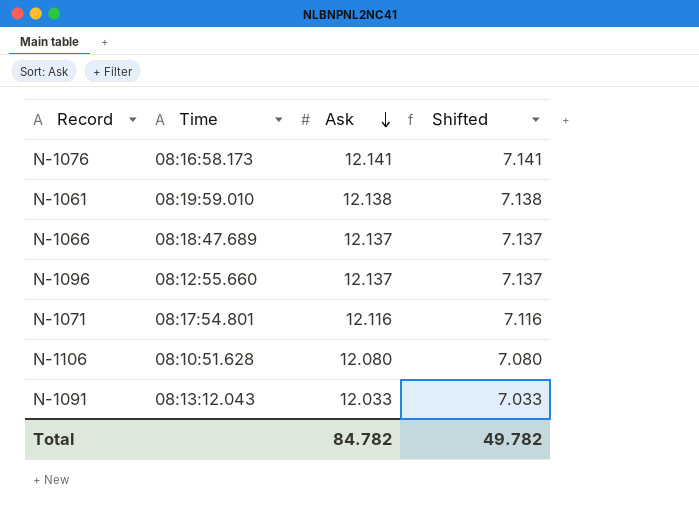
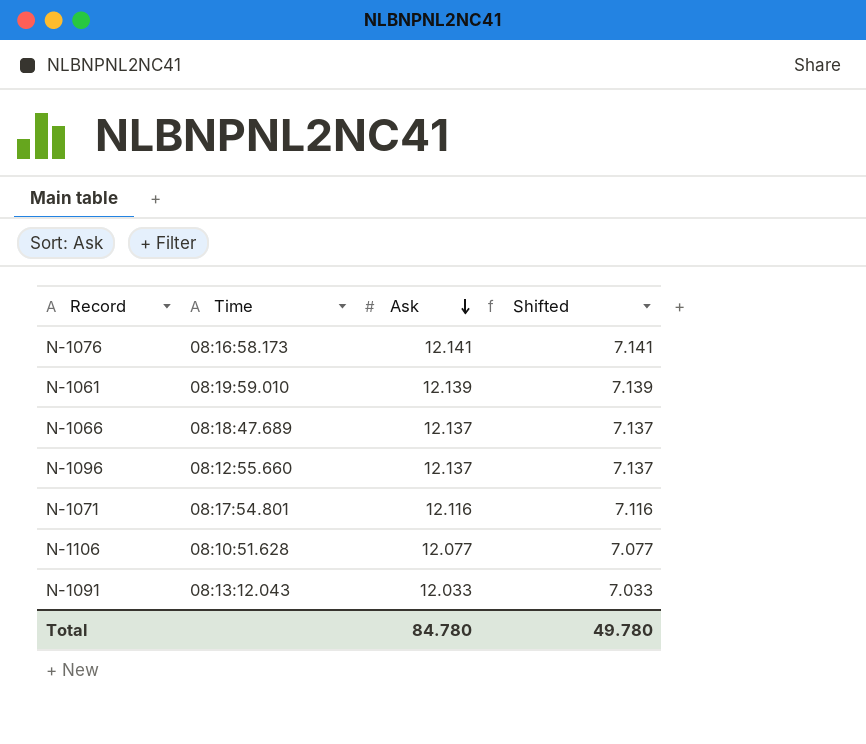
N-1061 | Ask: 12.138 -> 12.139
N-1061 | Shifted: 7.138 -> 7.139
N-1106 | Ask: 12.080 -> 12.077
N-1106 | Shifted: 7.080 -> 7.077
Total | Ask: 84.782 -> 84.780
Total | Shifted: 49.782 -> 49.780

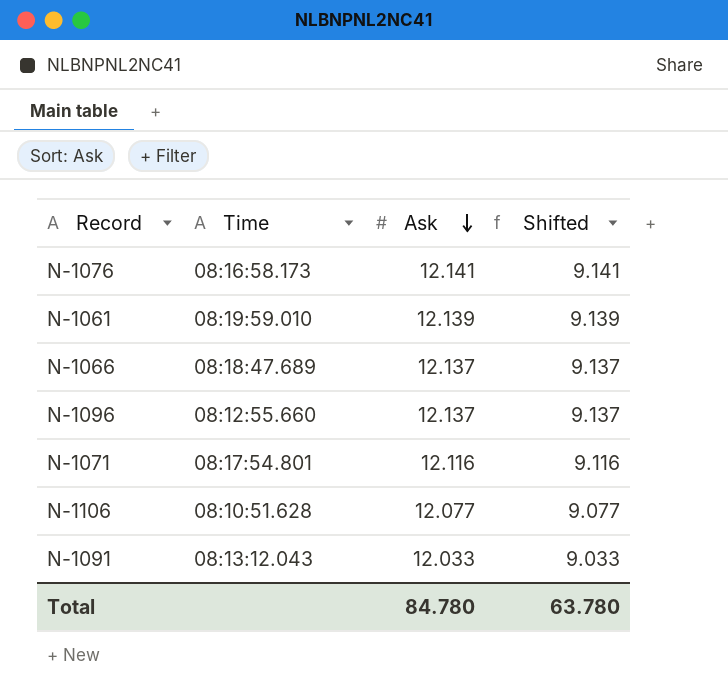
column Shifted | formula: [Ask] - 5 -> [Ask] - 3
Total | Shifted: 49.780 -> 63.780

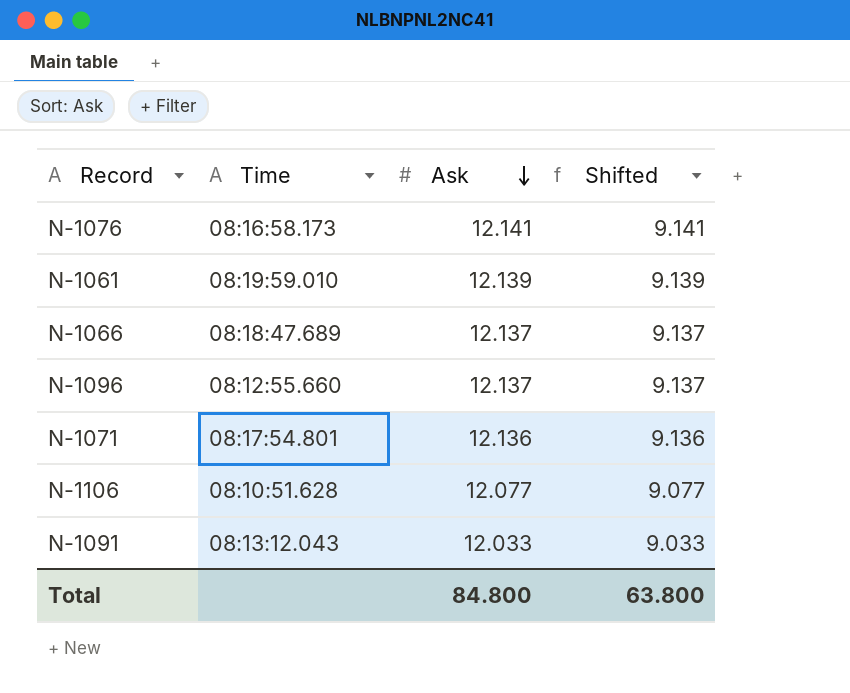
N-1071 | Ask: 12.116 -> 12.136
N-1071 | Shifted: 9.116 -> 9.136
Total | Ask: 84.780 -> 84.800
Total | Shifted: 63.780 -> 63.800

